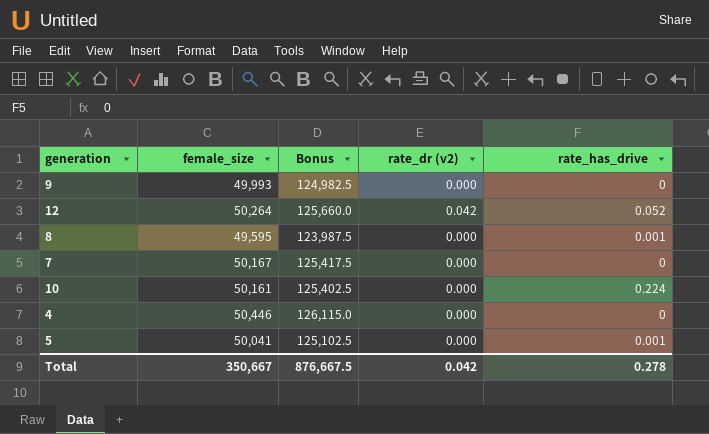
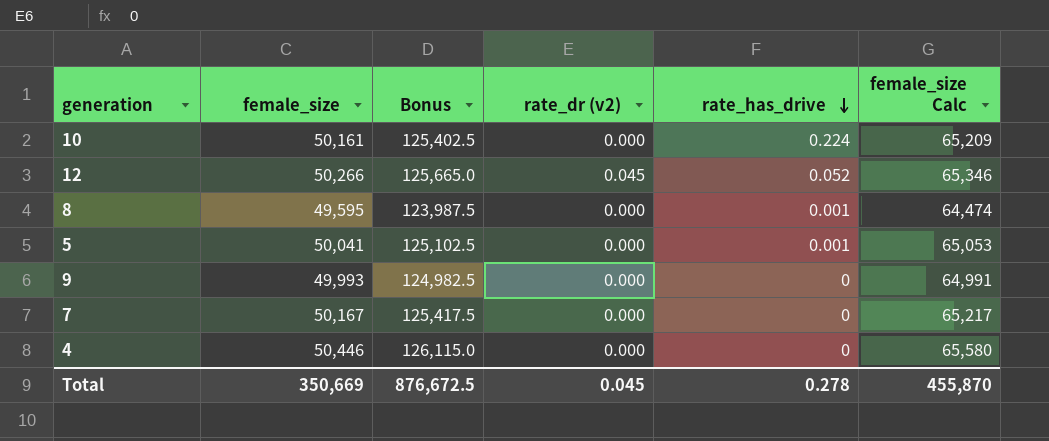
row order: none -> rate_has_drive descending
column female_size Calc | formula: none -> [female_size] * 1.3
12 | female_size: 50,264 -> 50,266
12 | Bonus: 125,660.0 -> 125,665.0
12 | rate_dr (v2): 0.042 -> 0.045
Total | female_size: 350,667 -> 350,669
Total | Bonus: 876,667.5 -> 876,672.5
Total | rate_dr (v2): 0.042 -> 0.045

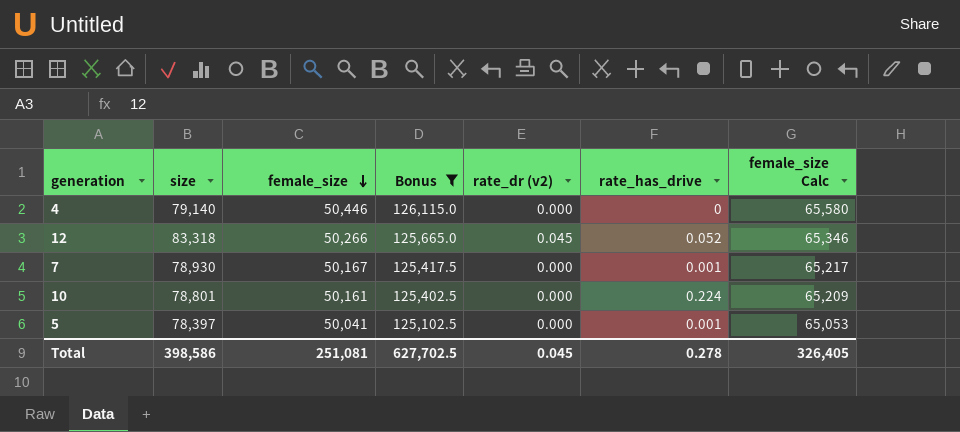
filter: none -> Bonus >= 125,102.5
row order: rate_has_drive descending -> female_size descending
column size | position: none -> 2
7 | rate_has_drive: 0 -> 0.001
Total | female_size: 350,669 -> 251,081
Total | Bonus: 876,672.5 -> 627,702.5
Total | female_size Calc: 455,870 -> 326,405

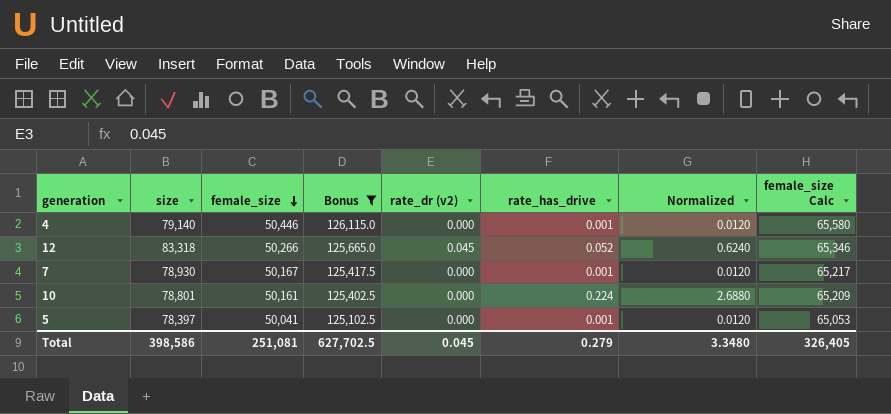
column Normalized | formula: none -> [rate_has_drive] * 12
4 | rate_has_drive: 0 -> 0.001
Total | rate_has_drive: 0.278 -> 0.279

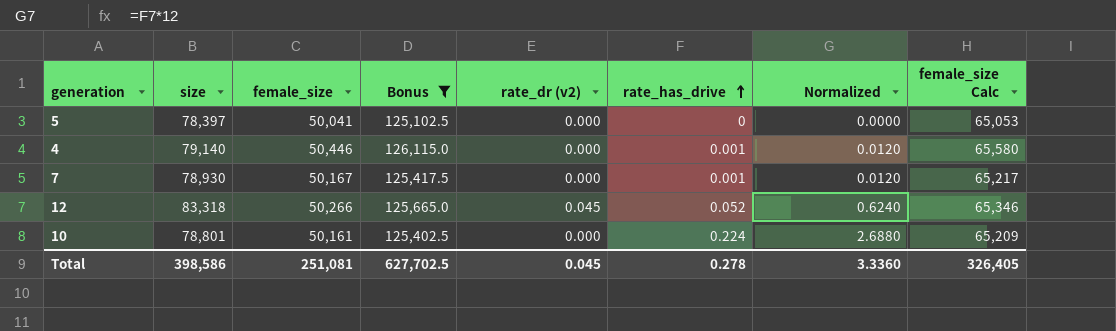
row order: female_size descending -> rate_has_drive ascending
5 | rate_has_drive: 0.001 -> 0
5 | Normalized: 0.0120 -> 0.0000
Total | rate_has_drive: 0.279 -> 0.278
Total | Normalized: 3.3480 -> 3.3360

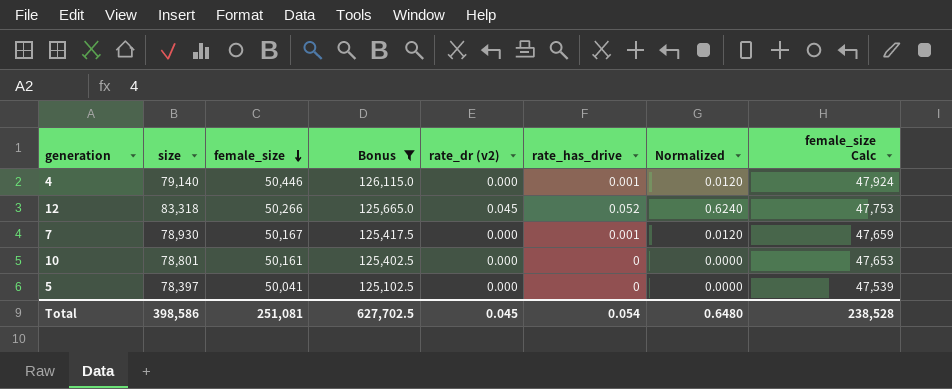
row order: rate_has_drive ascending -> female_size descending
column female_size Calc | formula: [female_size] * 1.3 -> [female_size] * 0.95
10 | rate_has_drive: 0.224 -> 0
10 | Normalized: 2.6880 -> 0.0000
Total | rate_has_drive: 0.278 -> 0.054
Total | Normalized: 3.3360 -> 0.6480
Total | female_size Calc: 326,405 -> 238,528

